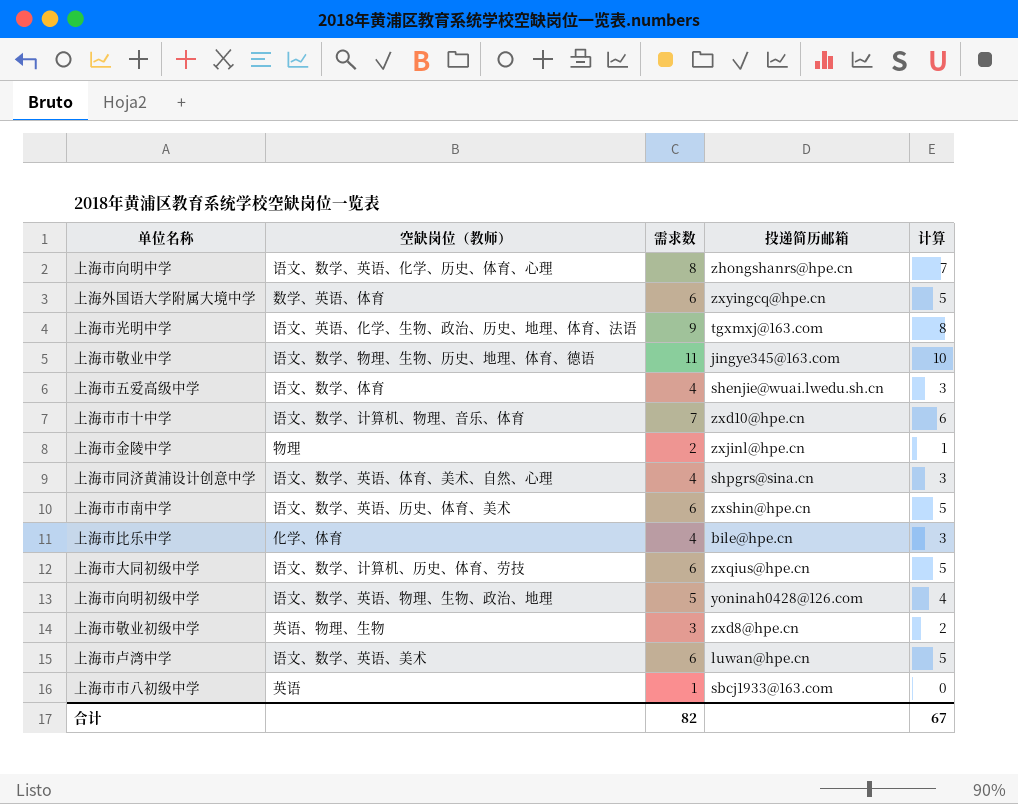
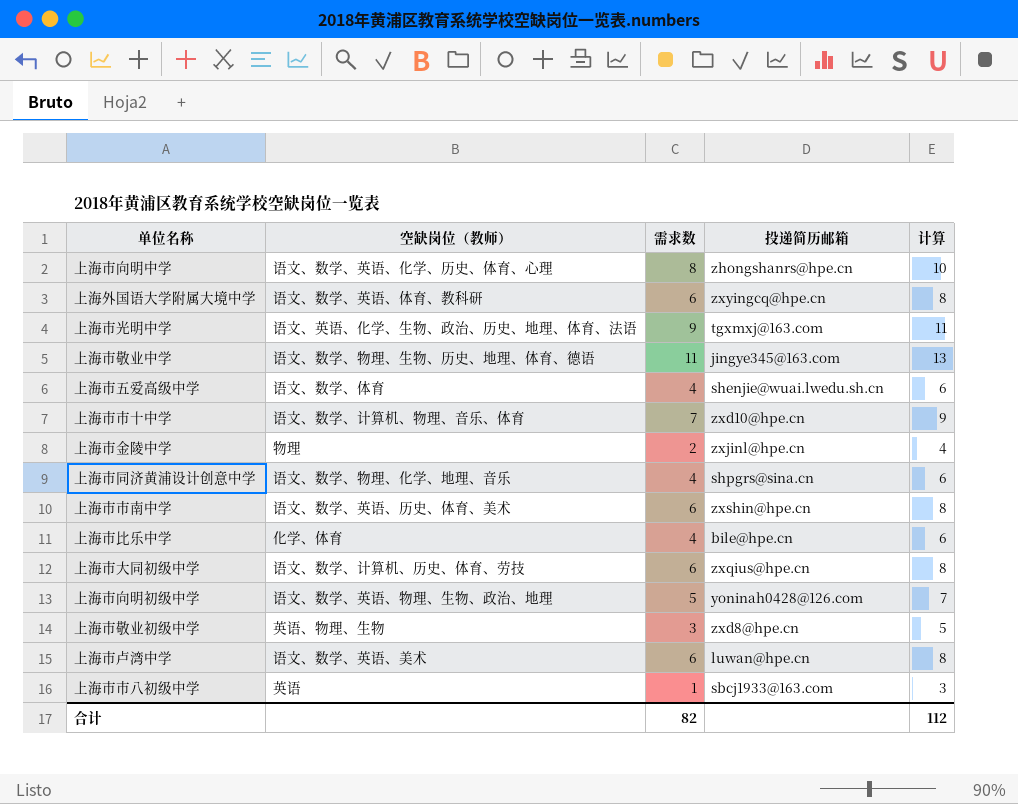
column 计算 | formula: [需求数] - 1 -> [需求数] + 2
上海外国语大学附属大境中学 | 空缺岗位（教师）: 数学、英语、体育 -> 语文、数学、英语、体育、教科研
上海市同济黄浦设计创意中学 | 空缺岗位（教师）: 语文、数学、英语、体育、美术、自然、心理 -> 语文、数学、物理、化学、地理、音乐
合计 | 计算: 67 -> 112

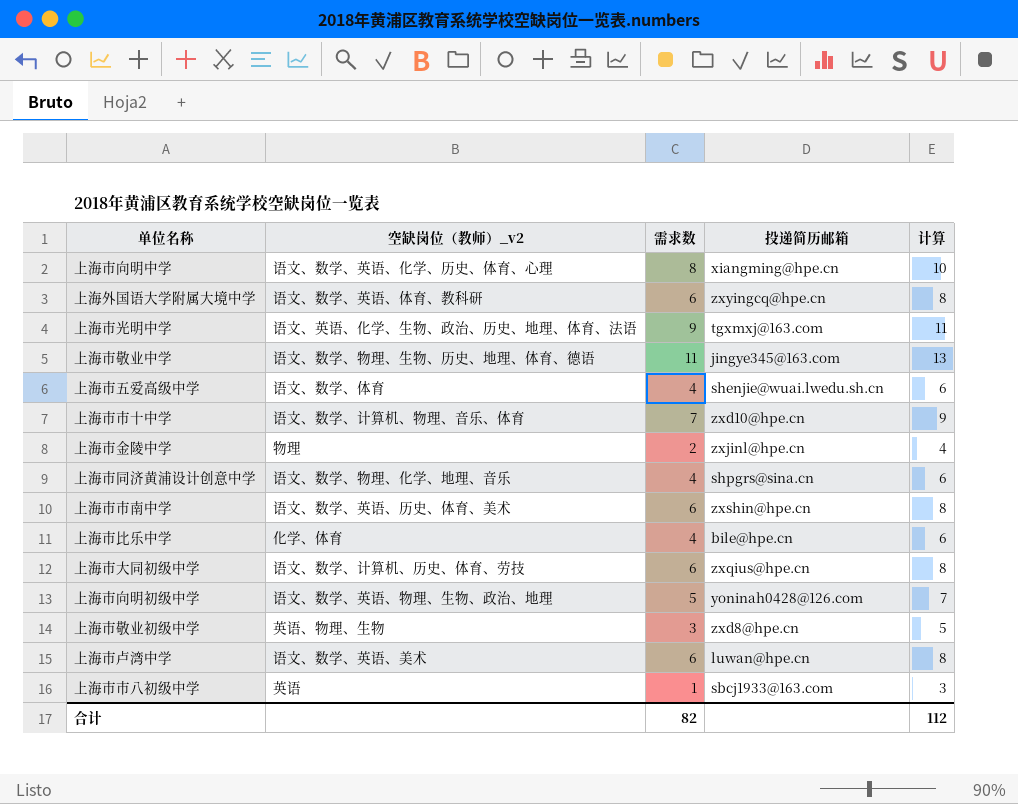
column name: 空缺岗位（教师） -> 空缺岗位（教师）_v2
上海市向明中学 | 投递简历邮箱: zhongshanrs@hpe.cn -> xiangming@hpe.cn

